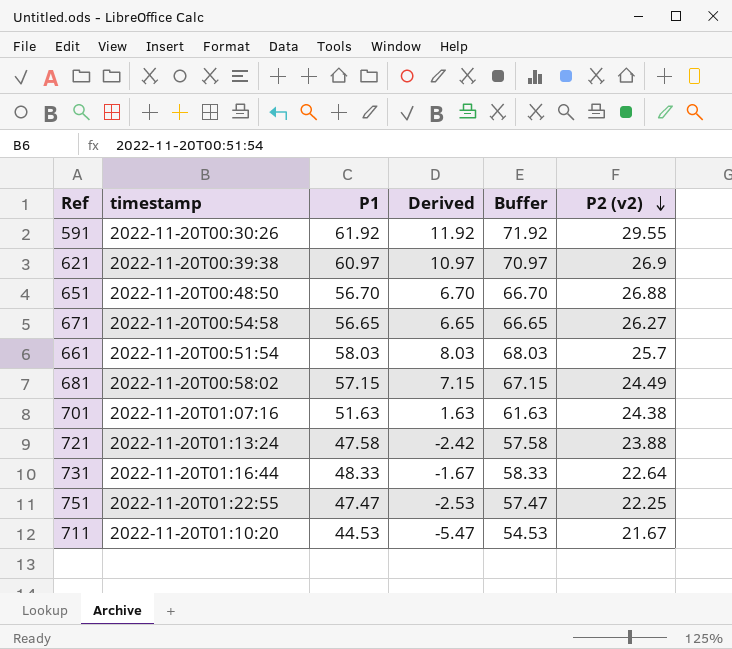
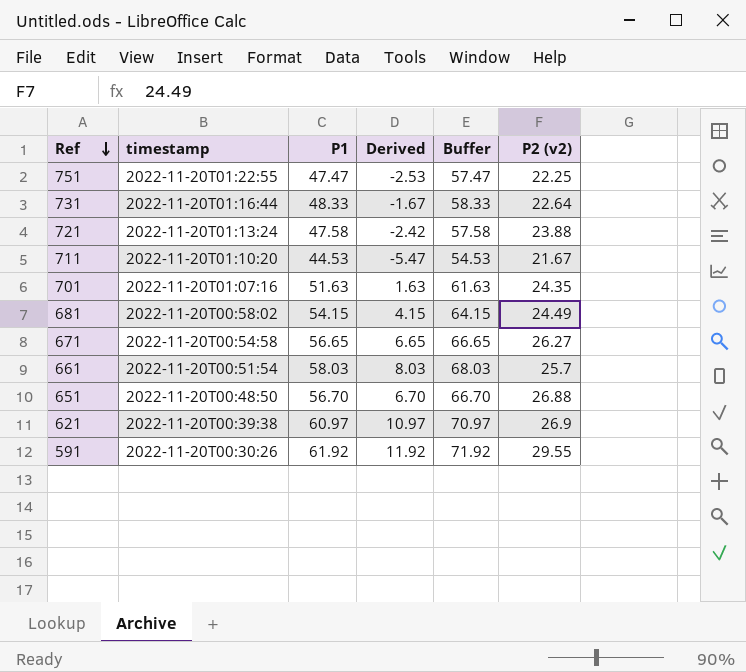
row order: P2 (v2) descending -> Ref descending
701 | P2 (v2): 24.38 -> 24.35
681 | P1: 57.15 -> 54.15
681 | Derived: 7.15 -> 4.15
681 | Buffer: 67.15 -> 64.15

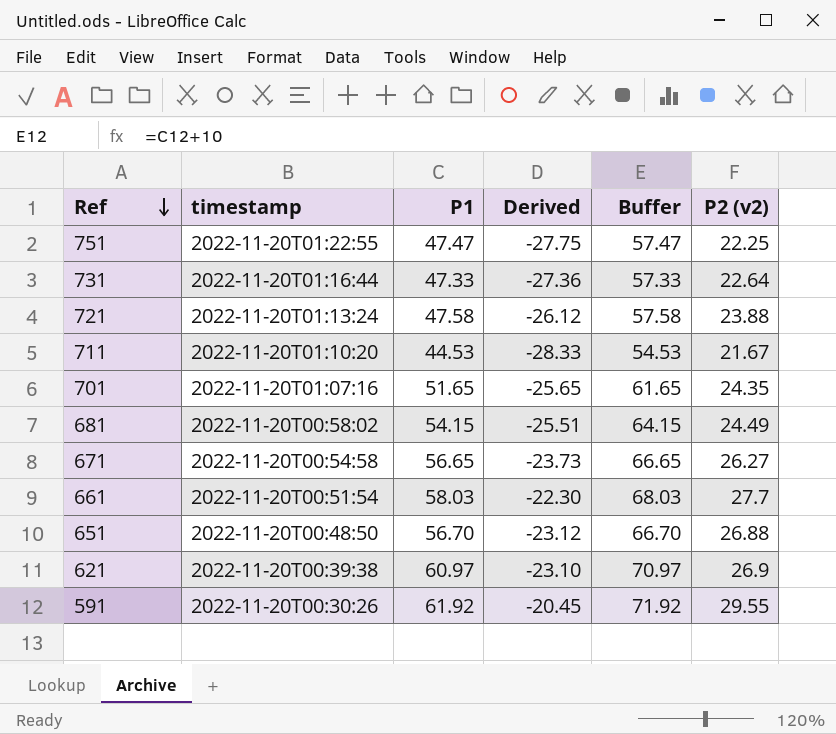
column Derived | formula: [P1] - 50 -> [P2 (v2)] - 50
731 | P1: 48.33 -> 47.33
731 | Buffer: 58.33 -> 57.33
701 | P1: 51.63 -> 51.65
701 | Buffer: 61.63 -> 61.65
661 | P2 (v2): 25.7 -> 27.7

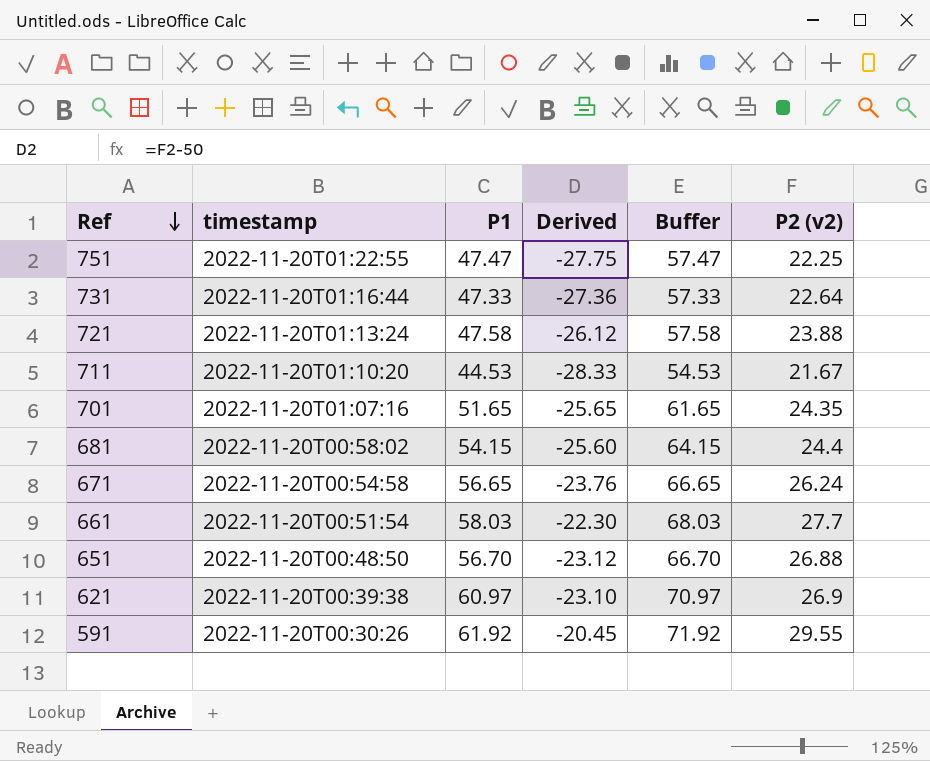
681 | Derived: -25.51 -> -25.60
681 | P2 (v2): 24.49 -> 24.4
671 | Derived: -23.73 -> -23.76
671 | P2 (v2): 26.27 -> 26.24

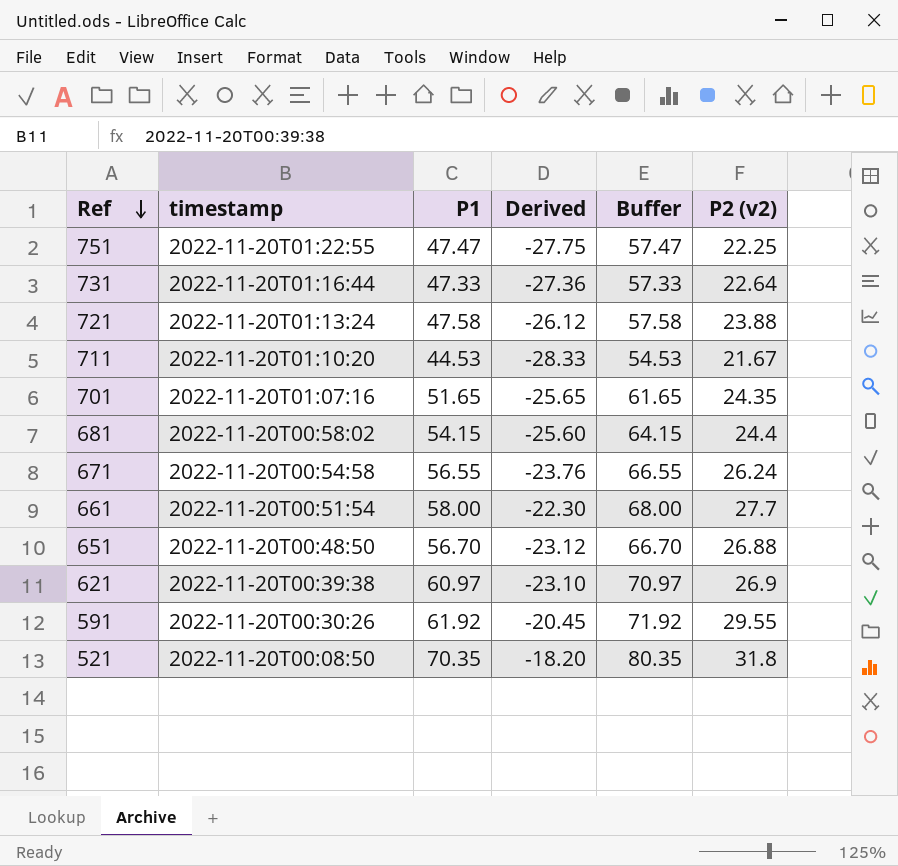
671 | P1: 56.65 -> 56.55
671 | Buffer: 66.65 -> 66.55
661 | P1: 58.03 -> 58.00
661 | Buffer: 68.03 -> 68.00
row 521: none -> 2022-11-20T00:08:50 | 70.35 | -18.20 | 80.35 | 31.8

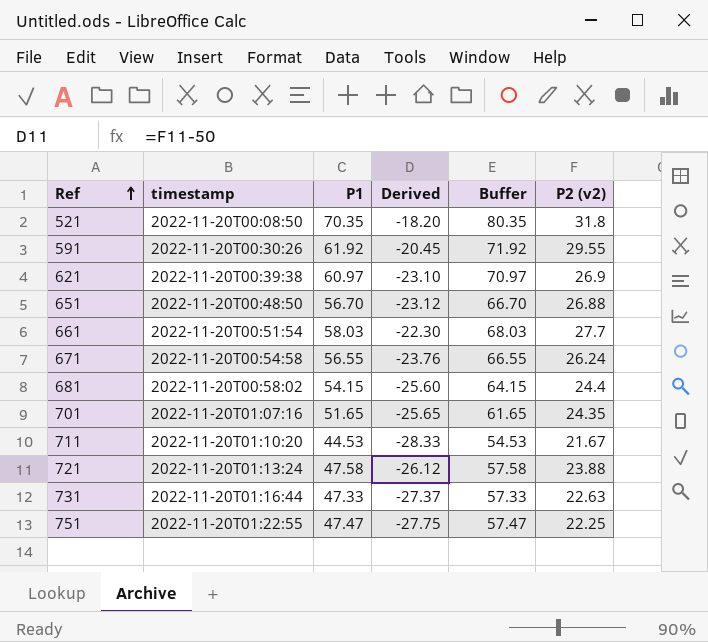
row order: Ref descending -> Ref ascending
661 | P1: 58.00 -> 58.03
661 | Buffer: 68.00 -> 68.03
731 | Derived: -27.36 -> -27.37
731 | P2 (v2): 22.64 -> 22.63

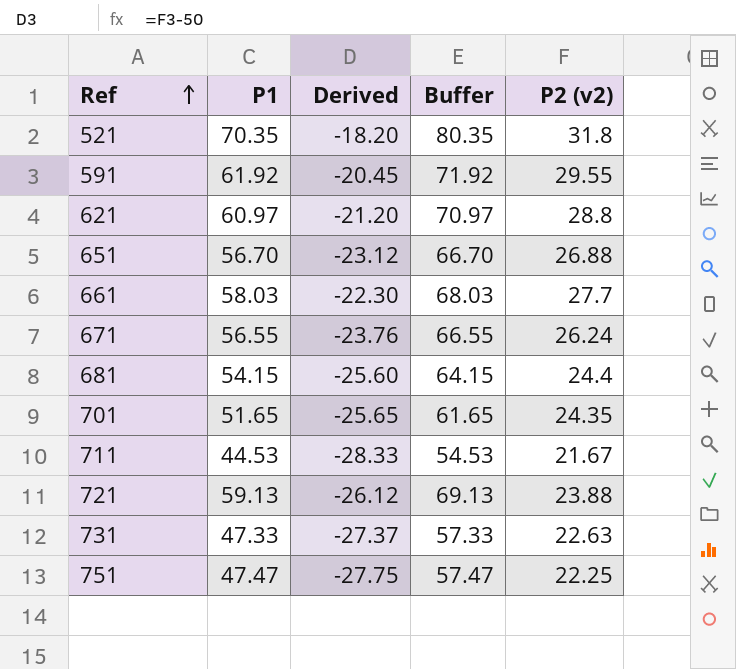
column timestamp | position: 2 -> none
621 | Derived: -23.10 -> -21.20
621 | P2 (v2): 26.9 -> 28.8
721 | P1: 47.58 -> 59.13
721 | Buffer: 57.58 -> 69.13

